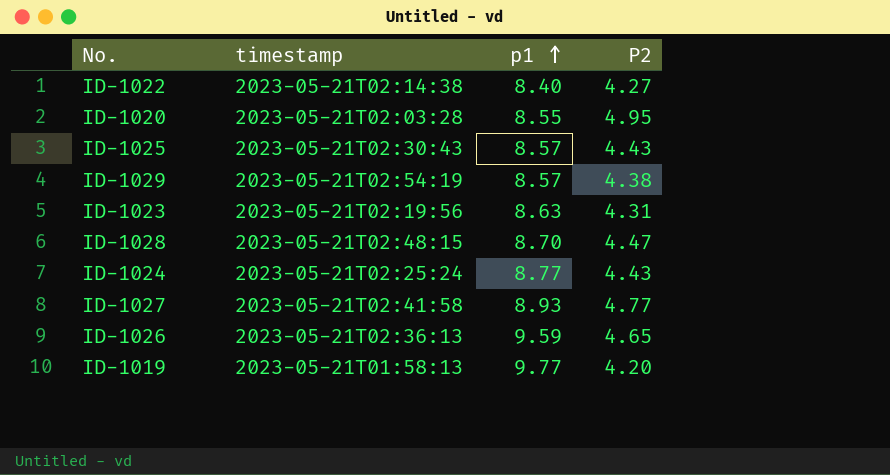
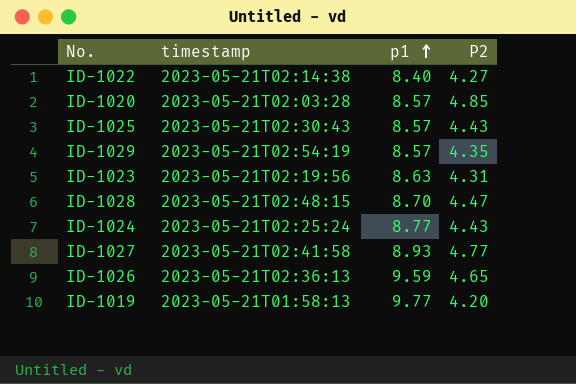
ID-1020 | p1: 8.55 -> 8.57
ID-1020 | P2: 4.95 -> 4.85
ID-1029 | P2: 4.38 -> 4.35

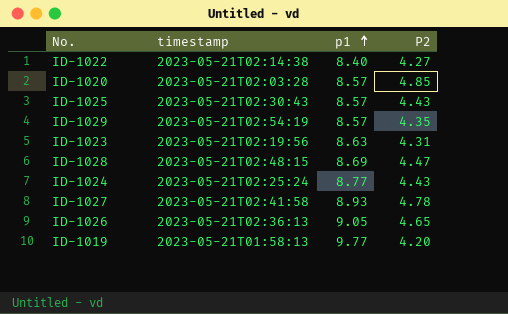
ID-1028 | p1: 8.70 -> 8.69
ID-1027 | P2: 4.77 -> 4.78
ID-1026 | p1: 9.59 -> 9.05

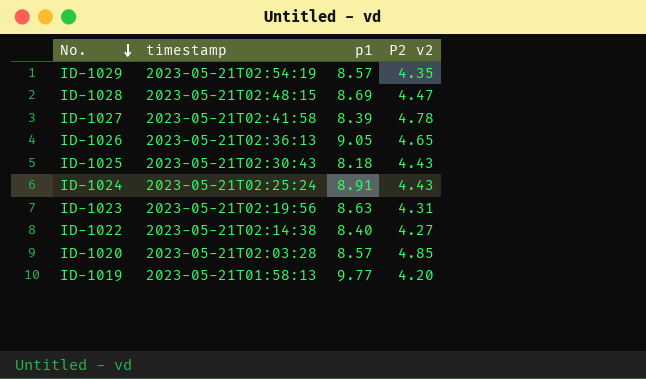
row order: p1 ascending -> No. descending
column name: P2 -> P2 v2
ID-1027 | p1: 8.93 -> 8.39
ID-1025 | p1: 8.57 -> 8.18
ID-1024 | p1: 8.77 -> 8.91

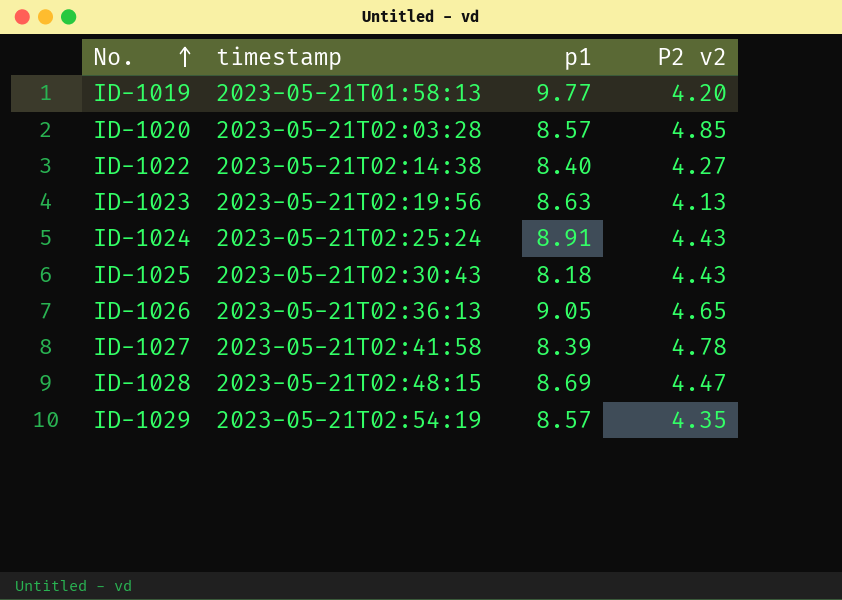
row order: No. descending -> No. ascending
ID-1023 | P2 v2: 4.31 -> 4.13

